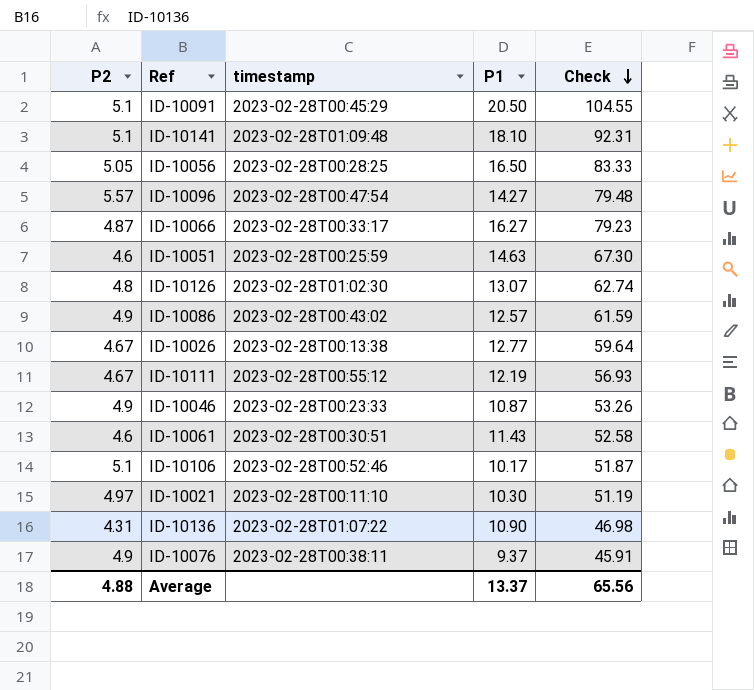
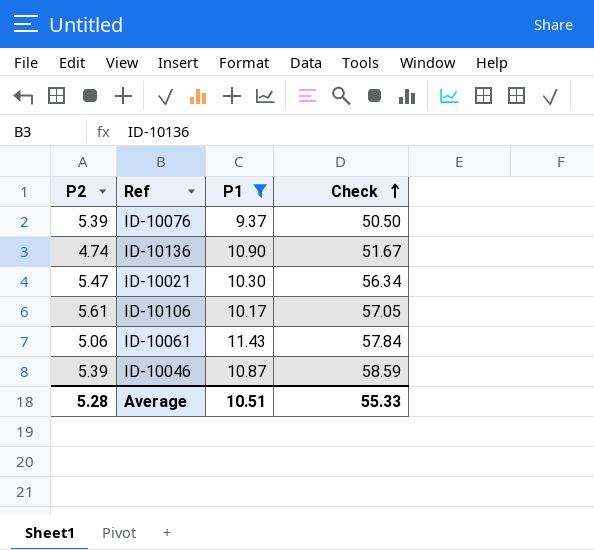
filter: none -> P1 <= 11.43
row order: Check descending -> Check ascending
column timestamp | position: 3 -> none
ID-10076 | P2: 4.9 -> 5.39
ID-10076 | Check: 45.91 -> 50.50
ID-10136 | P2: 4.31 -> 4.74
ID-10136 | Check: 46.98 -> 51.67
ID-10021 | P2: 4.97 -> 5.47
ID-10021 | Check: 51.19 -> 56.34
ID-10106 | P2: 5.1 -> 5.61
ID-10106 | Check: 51.87 -> 57.05
ID-10061 | P2: 4.6 -> 5.06
ID-10061 | Check: 52.58 -> 57.84
ID-10046 | P2: 4.9 -> 5.39
ID-10046 | Check: 53.26 -> 58.59
Average | P2: 4.88 -> 5.28
Average | P1: 13.37 -> 10.51
Average | Check: 65.56 -> 55.33

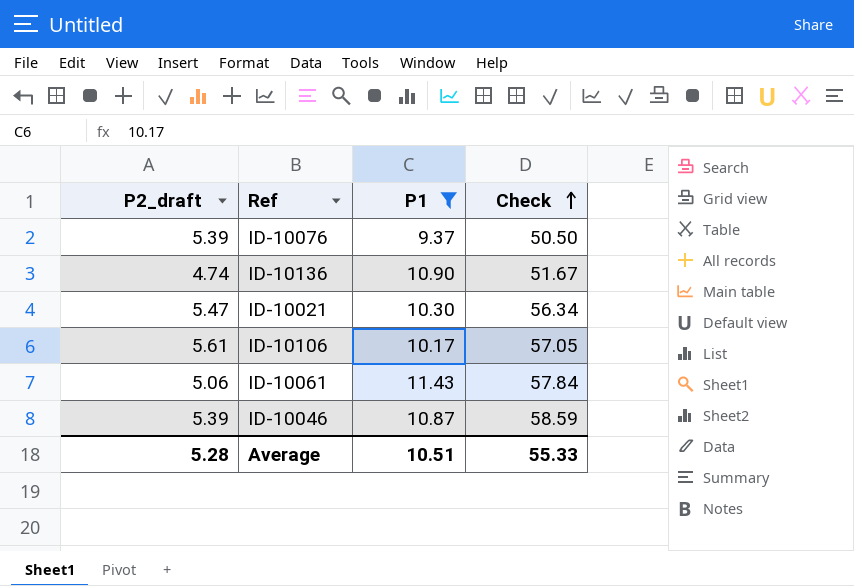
column name: P2 -> P2_draft

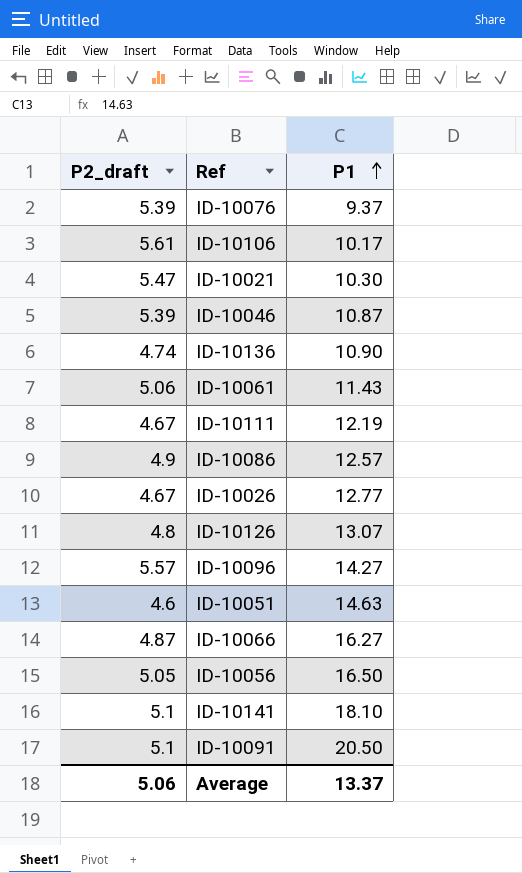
filter: P1 <= 11.43 -> none
row order: Check ascending -> P1 ascending
column Check | formula: [P2_draft] * [P1] -> none
Average | P2_draft: 5.28 -> 5.06
Average | P1: 10.51 -> 13.37

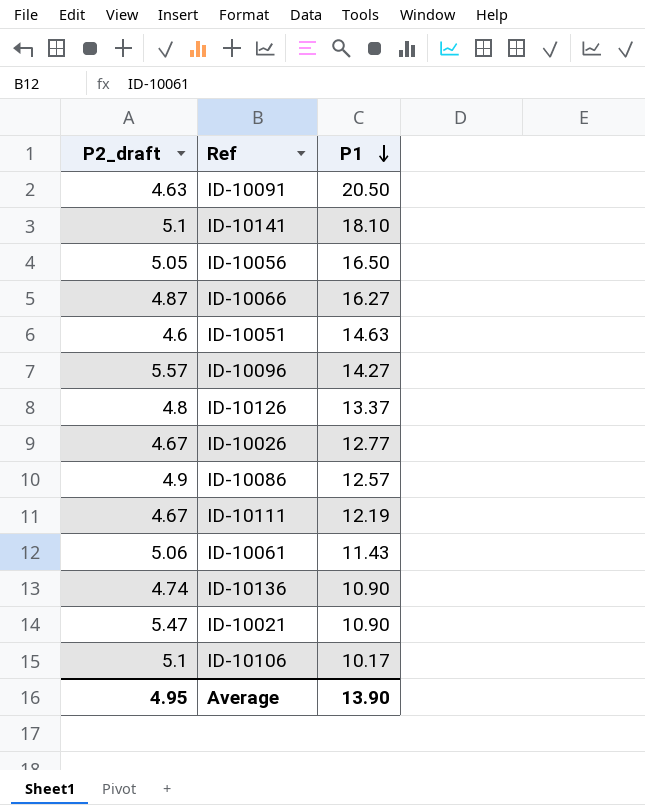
row order: P1 ascending -> P1 descending
row ID-10076: 5.39 | 9.37 -> none
row ID-10046: 5.39 | 10.87 -> none
ID-10091 | P2_draft: 5.1 -> 4.63
ID-10126 | P1: 13.07 -> 13.37
ID-10021 | P1: 10.30 -> 10.90
ID-10106 | P2_draft: 5.61 -> 5.1
Average | P2_draft: 5.06 -> 4.95
Average | P1: 13.37 -> 13.90

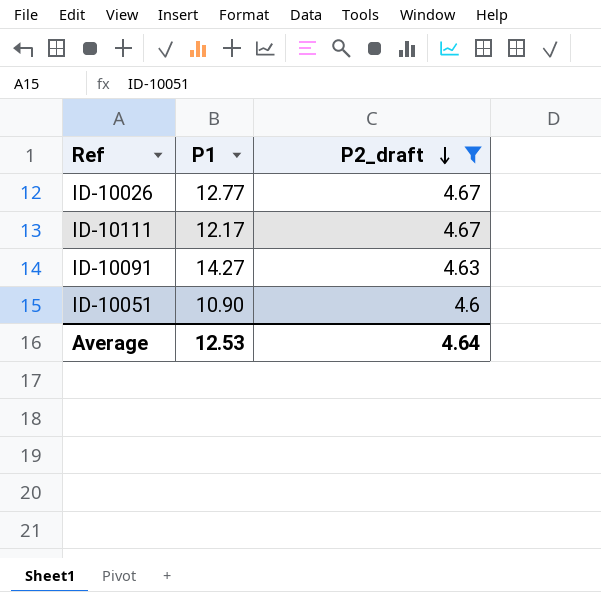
filter: none -> P2_draft <= 4.67
row order: P1 descending -> P2_draft descending
column P2_draft | position: 1 -> 3
ID-10111 | P1: 12.19 -> 12.17
ID-10091 | P1: 20.50 -> 14.27
ID-10051 | P1: 14.63 -> 10.90
Average | P1: 13.90 -> 12.53
Average | P2_draft: 4.95 -> 4.64

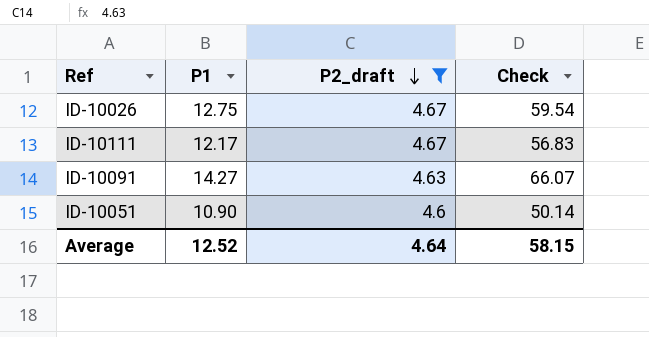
column Check | formula: none -> [P1] * [P2_draft]
ID-10026 | P1: 12.77 -> 12.75
Average | P1: 12.53 -> 12.52

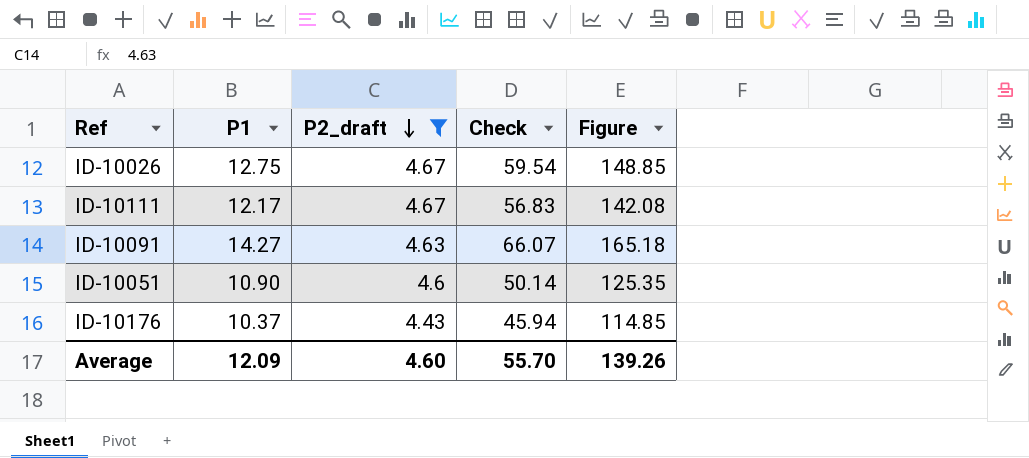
column Figure | formula: none -> [Check] * 2.5
row ID-10176: none -> 10.37 | 4.43 | 45.94 | 114.85
Average | P1: 12.52 -> 12.09
Average | P2_draft: 4.64 -> 4.60
Average | Check: 58.15 -> 55.70

